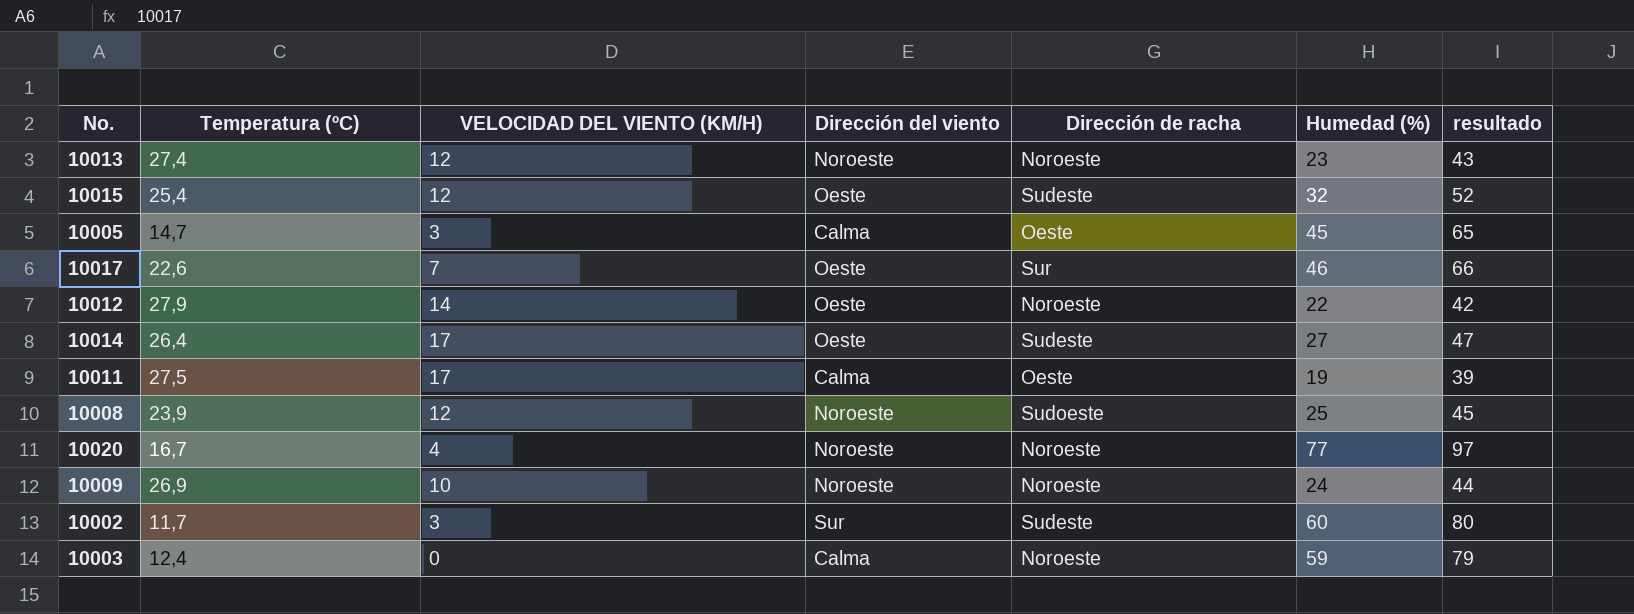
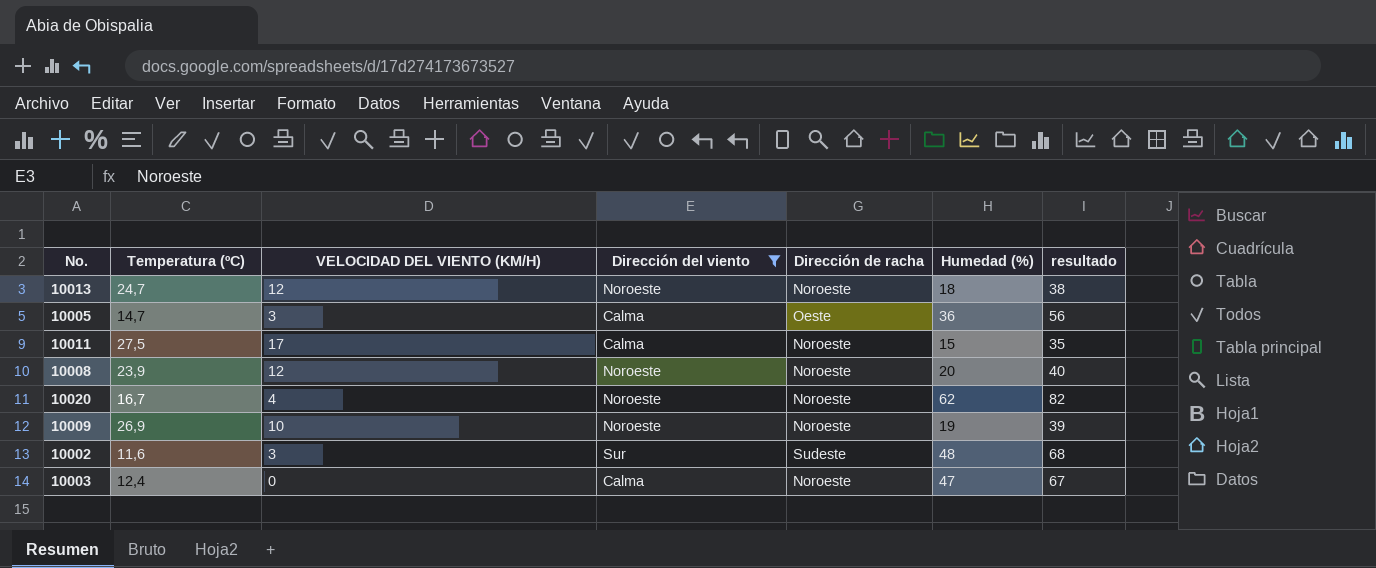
filter: none -> Dirección del viento != Oeste
10013 | Temperatura (ºC): 27,4 -> 24,7
10013 | Humedad (%): 23 -> 18
10013 | resultado: 43 -> 38
10005 | Humedad (%): 45 -> 36
10005 | resultado: 65 -> 56
10011 | Dirección de racha: Oeste -> Noroeste
10011 | Humedad (%): 19 -> 15
10011 | resultado: 39 -> 35
10008 | Dirección de racha: Sudoeste -> Noroeste
10008 | Humedad (%): 25 -> 20
10008 | resultado: 45 -> 40
10020 | Humedad (%): 77 -> 62
10020 | resultado: 97 -> 82
10009 | Humedad (%): 24 -> 19
10009 | resultado: 44 -> 39
10002 | Temperatura (ºC): 11,7 -> 11,6
10002 | Humedad (%): 60 -> 48
10002 | resultado: 80 -> 68
10003 | Humedad (%): 59 -> 47
10003 | resultado: 79 -> 67

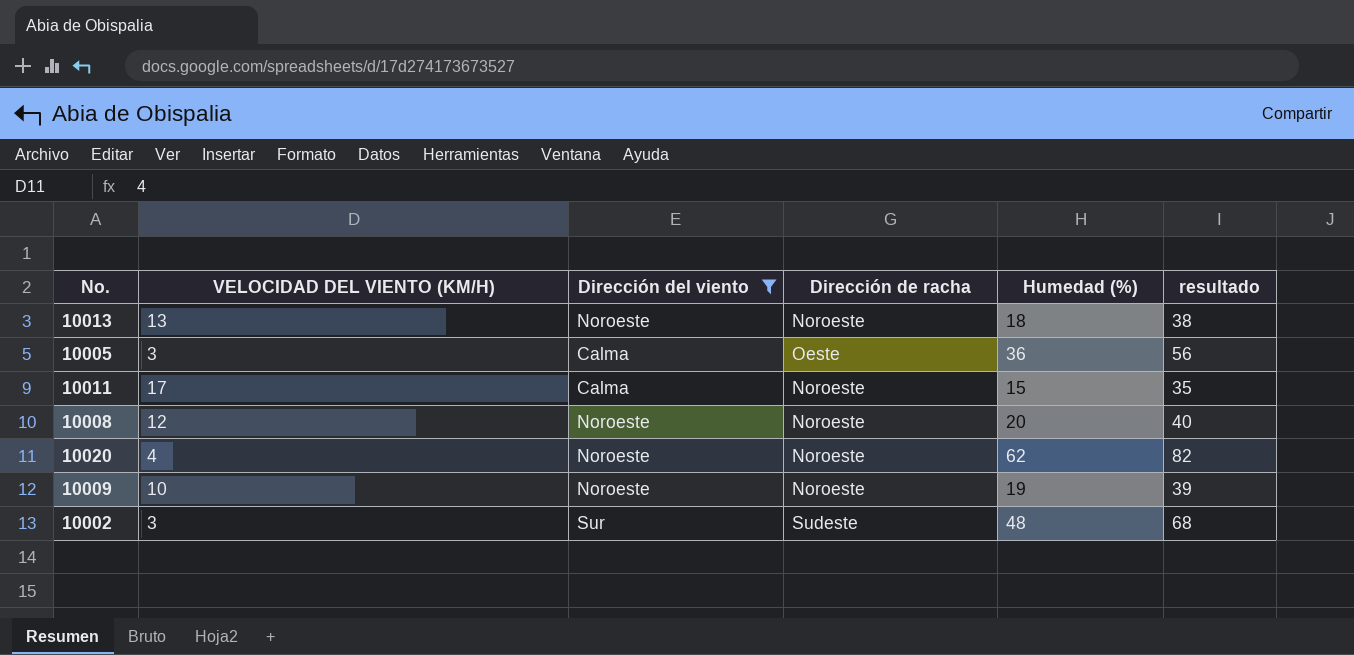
column Temperatura (ºC) | position: 2 -> none
row 10003: 12,4 | 0 | Calma | Noroeste | 47 | 67 -> none
10013 | VELOCIDAD DEL VIENTO (KM/H): 12 -> 13

